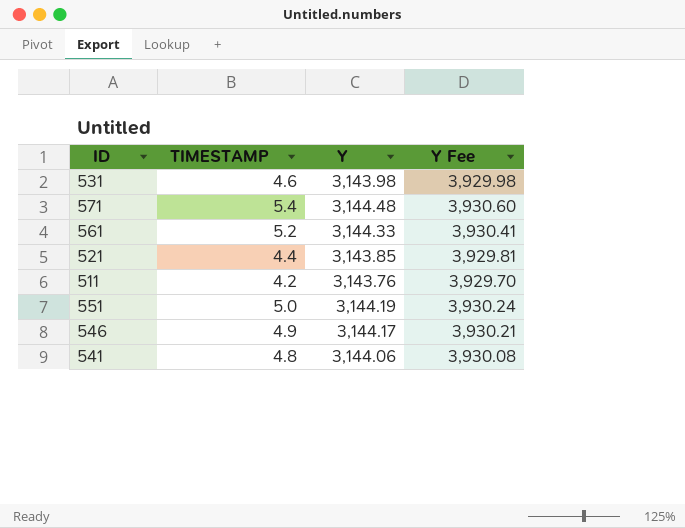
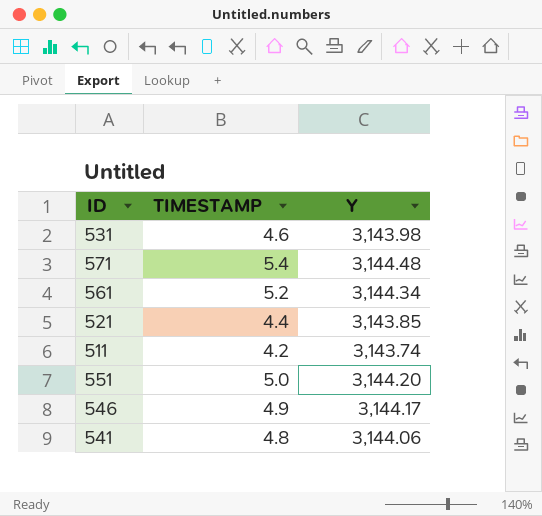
column Y Fee | formula: [Y] * 1.25 -> none
561 | Y: 3,144.33 -> 3,144.34
511 | Y: 3,143.76 -> 3,143.74
551 | Y: 3,144.19 -> 3,144.20

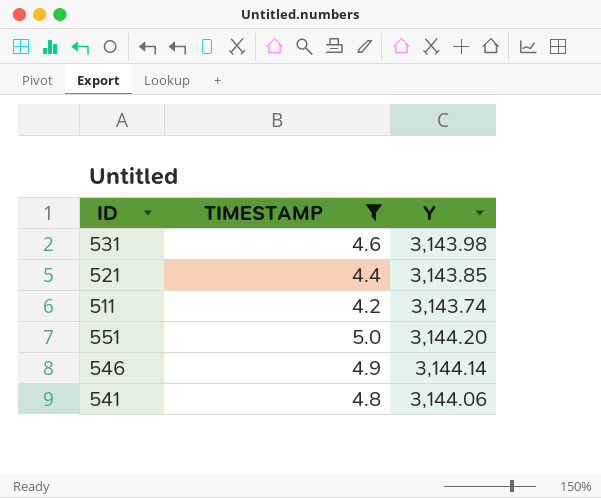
filter: none -> TIMESTAMP <= 5.0
546 | Y: 3,144.17 -> 3,144.14

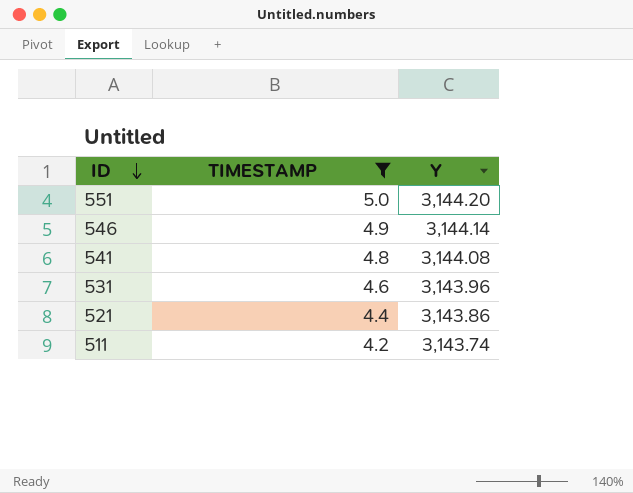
row order: none -> ID descending
541 | Y: 3,144.06 -> 3,144.08
531 | Y: 3,143.98 -> 3,143.96
521 | Y: 3,143.85 -> 3,143.86

